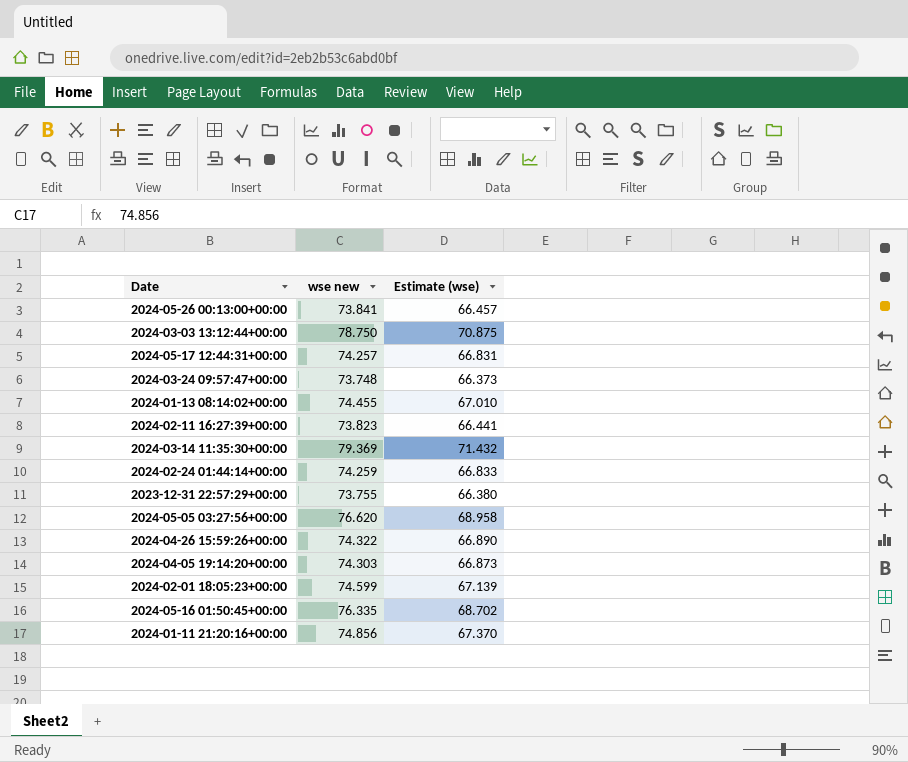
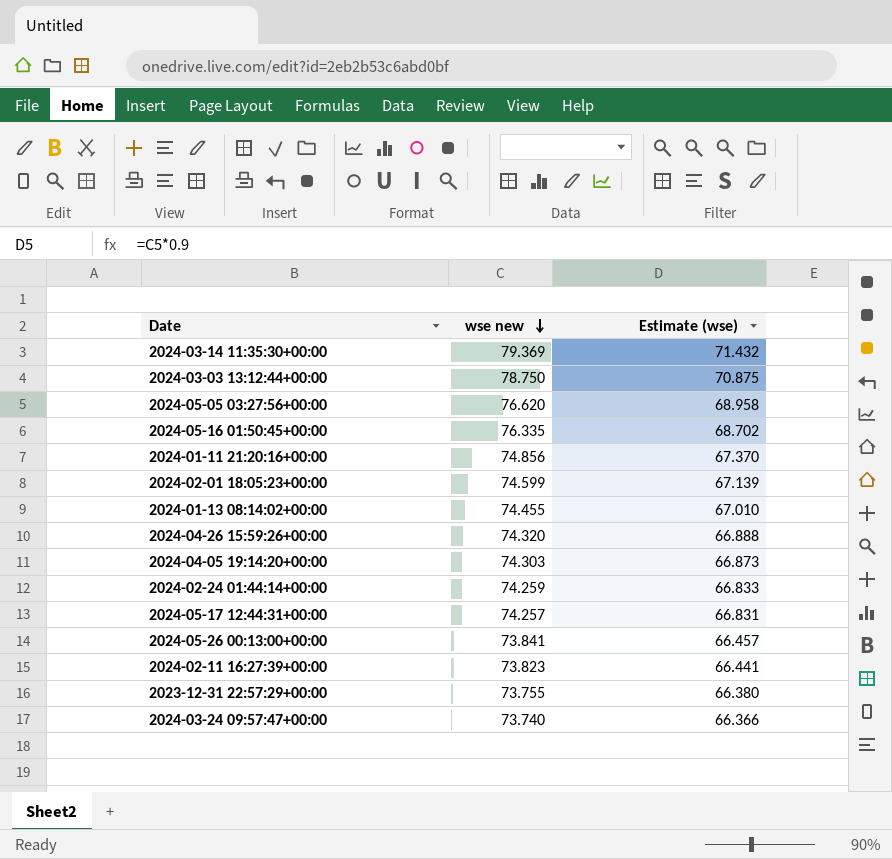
row order: none -> wse new descending
2024-04-26 15:59:26+00:00 | wse new: 74.322 -> 74.320
2024-04-26 15:59:26+00:00 | Estimate (wse): 66.890 -> 66.888
2024-03-24 09:57:47+00:00 | wse new: 73.748 -> 73.740
2024-03-24 09:57:47+00:00 | Estimate (wse): 66.373 -> 66.366

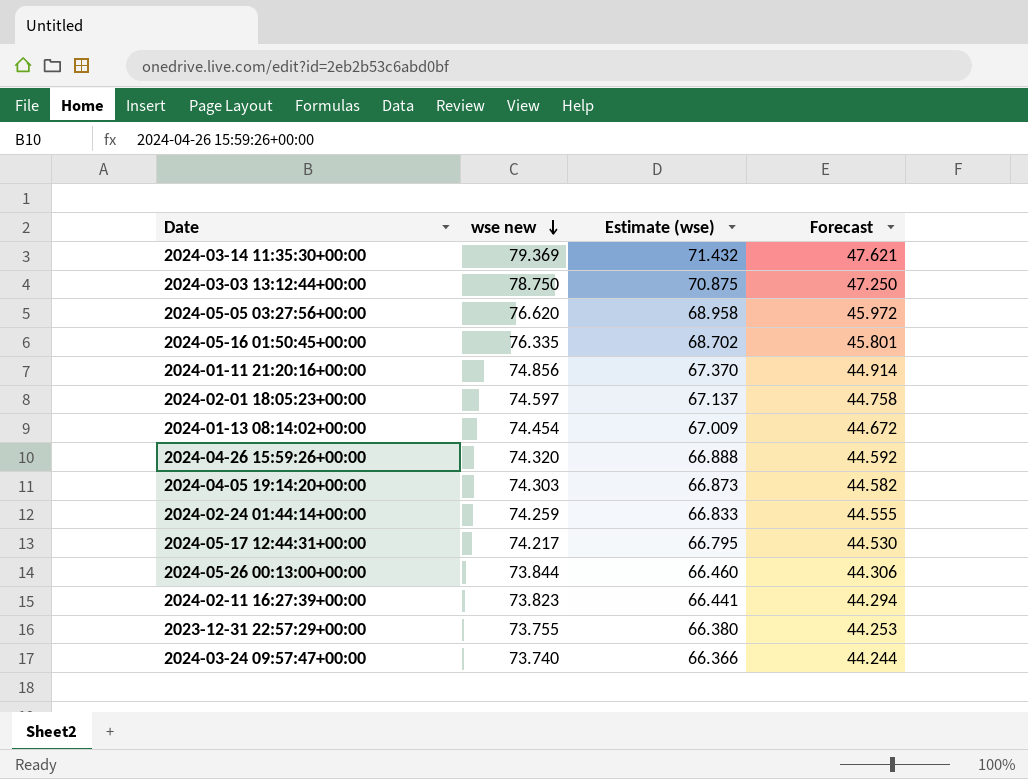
column Forecast | formula: none -> [wse new] * 0.6
2024-02-01 18:05:23+00:00 | wse new: 74.599 -> 74.597
2024-02-01 18:05:23+00:00 | Estimate (wse): 67.139 -> 67.137
2024-01-13 08:14:02+00:00 | wse new: 74.455 -> 74.454
2024-01-13 08:14:02+00:00 | Estimate (wse): 67.010 -> 67.009
2024-05-17 12:44:31+00:00 | wse new: 74.257 -> 74.217
2024-05-17 12:44:31+00:00 | Estimate (wse): 66.831 -> 66.795
2024-05-26 00:13:00+00:00 | wse new: 73.841 -> 73.844
2024-05-26 00:13:00+00:00 | Estimate (wse): 66.457 -> 66.460

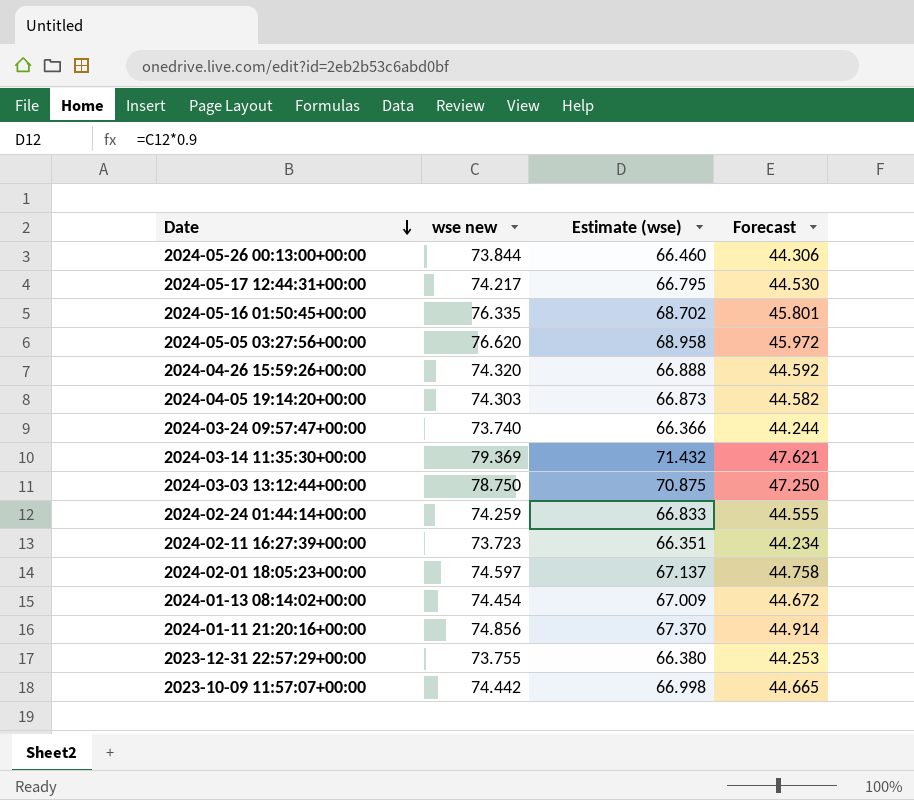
row order: wse new descending -> Date descending
2024-02-11 16:27:39+00:00 | wse new: 73.823 -> 73.723
2024-02-11 16:27:39+00:00 | Estimate (wse): 66.441 -> 66.351
2024-02-11 16:27:39+00:00 | Forecast: 44.294 -> 44.234
row 2023-10-09 11:57:07+00:00: none -> 74.442 | 66.998 | 44.665

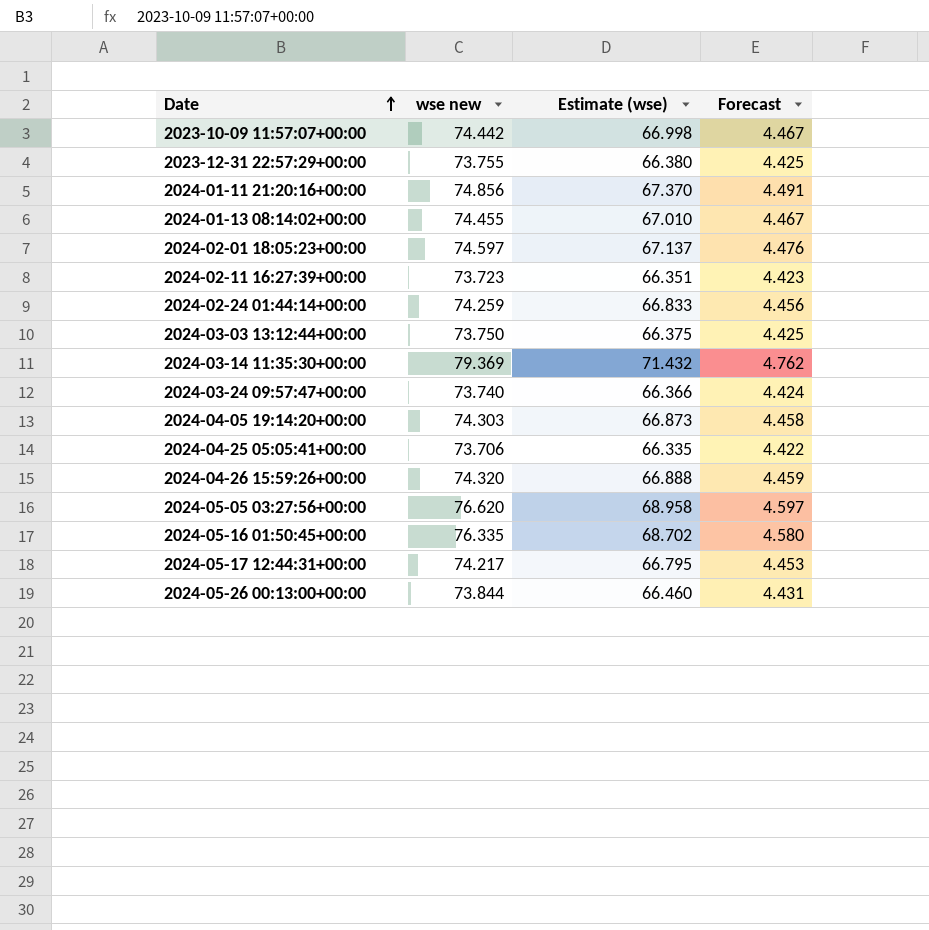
row order: Date descending -> Date ascending
column Forecast | formula: [wse new] * 0.6 -> [wse new] * 0.06
2024-01-13 08:14:02+00:00 | wse new: 74.454 -> 74.455
2024-01-13 08:14:02+00:00 | Estimate (wse): 67.009 -> 67.010
2024-03-03 13:12:44+00:00 | wse new: 78.750 -> 73.750
2024-03-03 13:12:44+00:00 | Estimate (wse): 70.875 -> 66.375
row 2024-04-25 05:05:41+00:00: none -> 73.706 | 66.335 | 4.422

